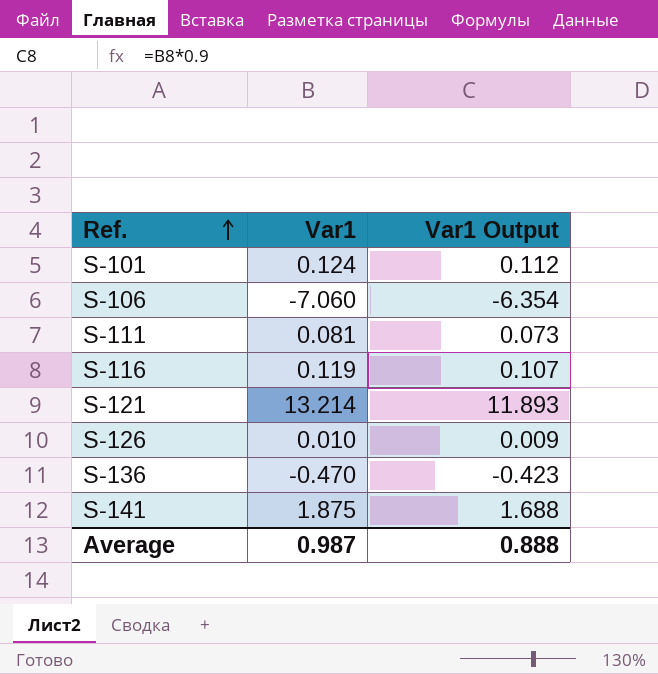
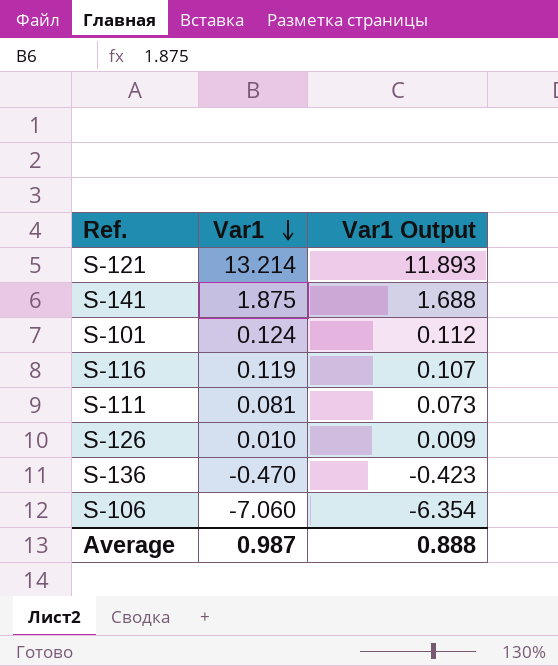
row order: Ref. ascending -> Var1 descending

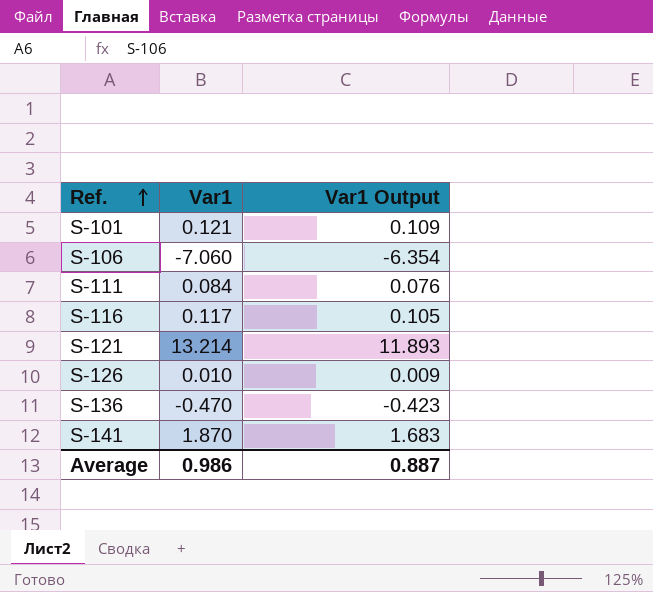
row order: Var1 descending -> Ref. ascending
S-101 | Var1: 0.124 -> 0.121
S-101 | Var1 Output: 0.112 -> 0.109
S-111 | Var1: 0.081 -> 0.084
S-111 | Var1 Output: 0.073 -> 0.076
S-116 | Var1: 0.119 -> 0.117
S-116 | Var1 Output: 0.107 -> 0.105
S-141 | Var1: 1.875 -> 1.870
S-141 | Var1 Output: 1.688 -> 1.683
Average | Var1: 0.987 -> 0.986
Average | Var1 Output: 0.888 -> 0.887

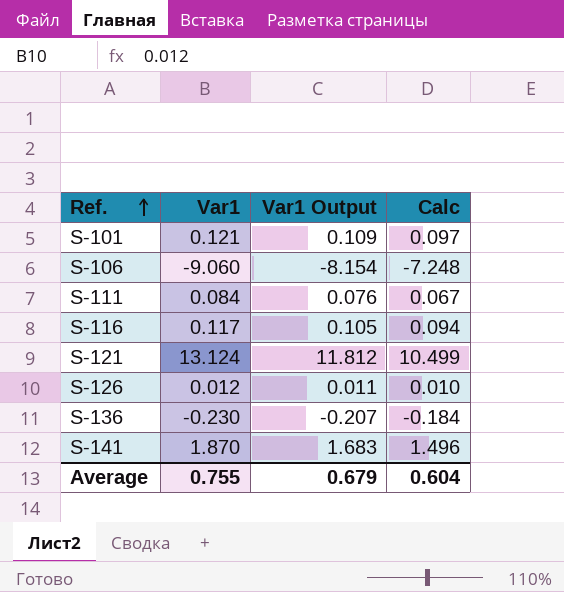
column Calc | formula: none -> [Var1] * 0.8
S-106 | Var1: -7.060 -> -9.060
S-106 | Var1 Output: -6.354 -> -8.154
S-121 | Var1: 13.214 -> 13.124
S-121 | Var1 Output: 11.893 -> 11.812
S-126 | Var1: 0.010 -> 0.012
S-126 | Var1 Output: 0.009 -> 0.011
S-136 | Var1: -0.470 -> -0.230
S-136 | Var1 Output: -0.423 -> -0.207
Average | Var1: 0.986 -> 0.755
Average | Var1 Output: 0.887 -> 0.679

